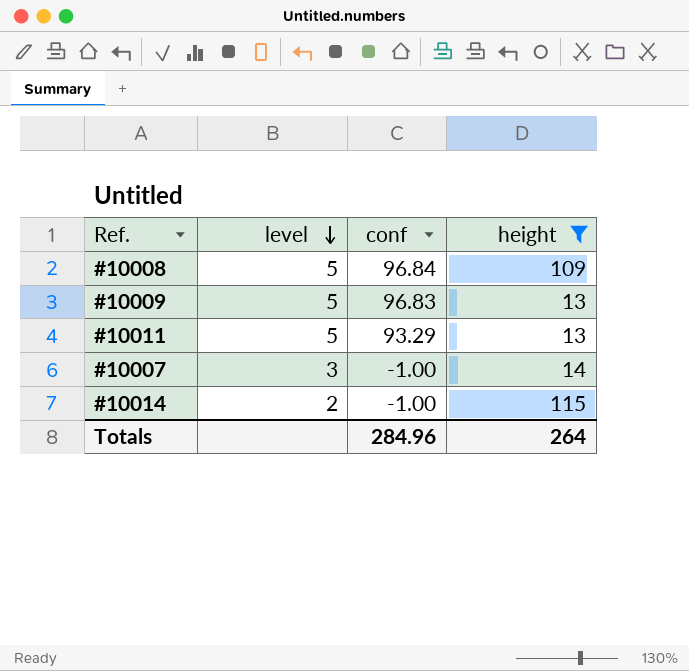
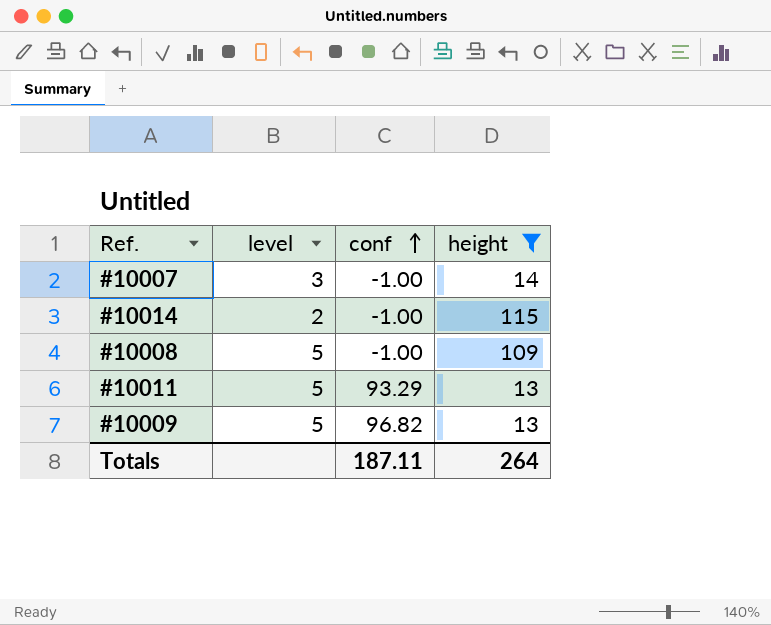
row order: level descending -> conf ascending
#10008 | conf: 96.84 -> -1.00
#10009 | conf: 96.83 -> 96.82
Totals | conf: 284.96 -> 187.11

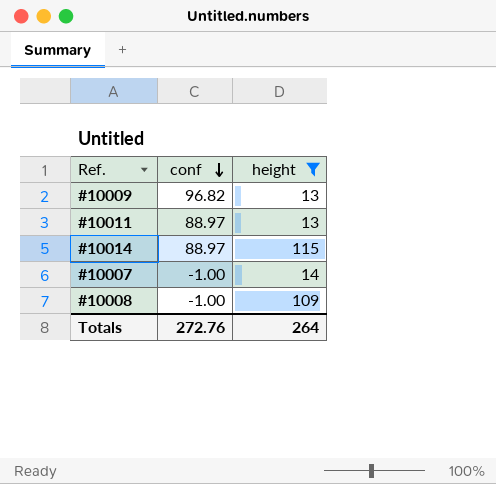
row order: conf ascending -> conf descending
column level | position: 2 -> none
#10011 | conf: 93.29 -> 88.97
#10014 | conf: -1.00 -> 88.97
Totals | conf: 187.11 -> 272.76

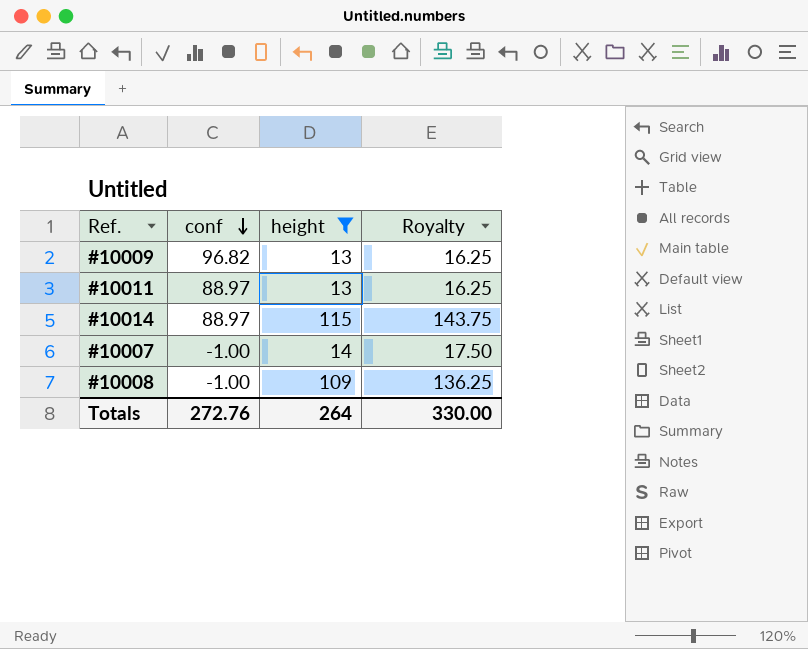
column Royalty | formula: none -> [height] * 1.25

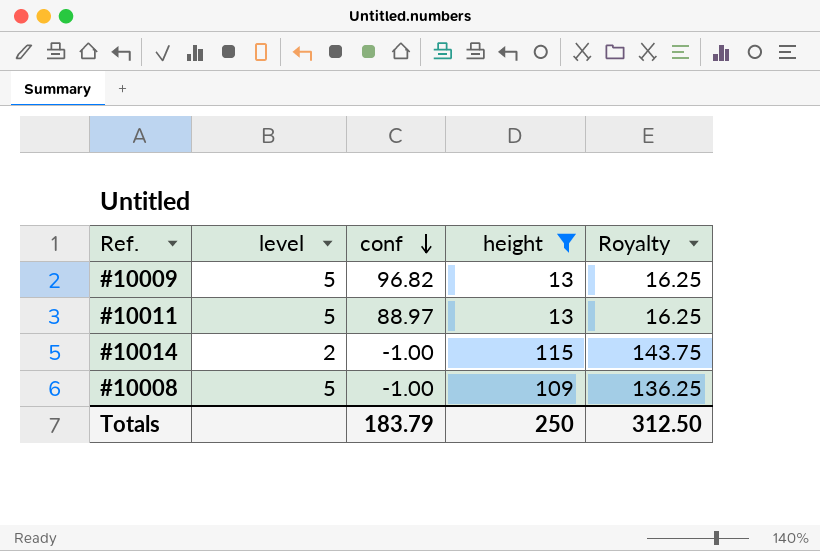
column level | position: none -> 2
row #10007: -1.00 | 14 | 17.50 -> none
#10014 | conf: 88.97 -> -1.00
Totals | conf: 272.76 -> 183.79
Totals | height: 264 -> 250
Totals | Royalty: 330.00 -> 312.50

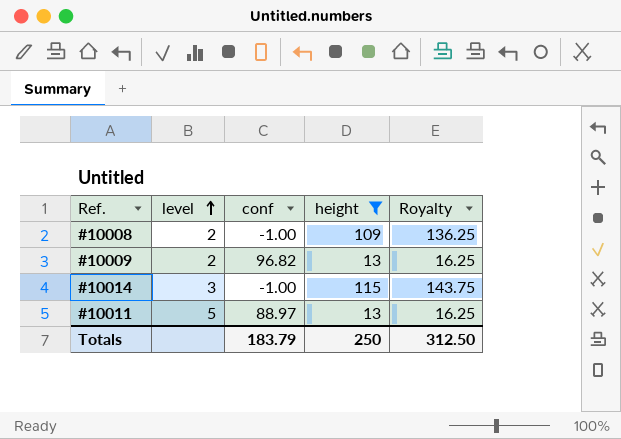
row order: conf descending -> level ascending
#10008 | level: 5 -> 2
#10009 | level: 5 -> 2
#10014 | level: 2 -> 3

